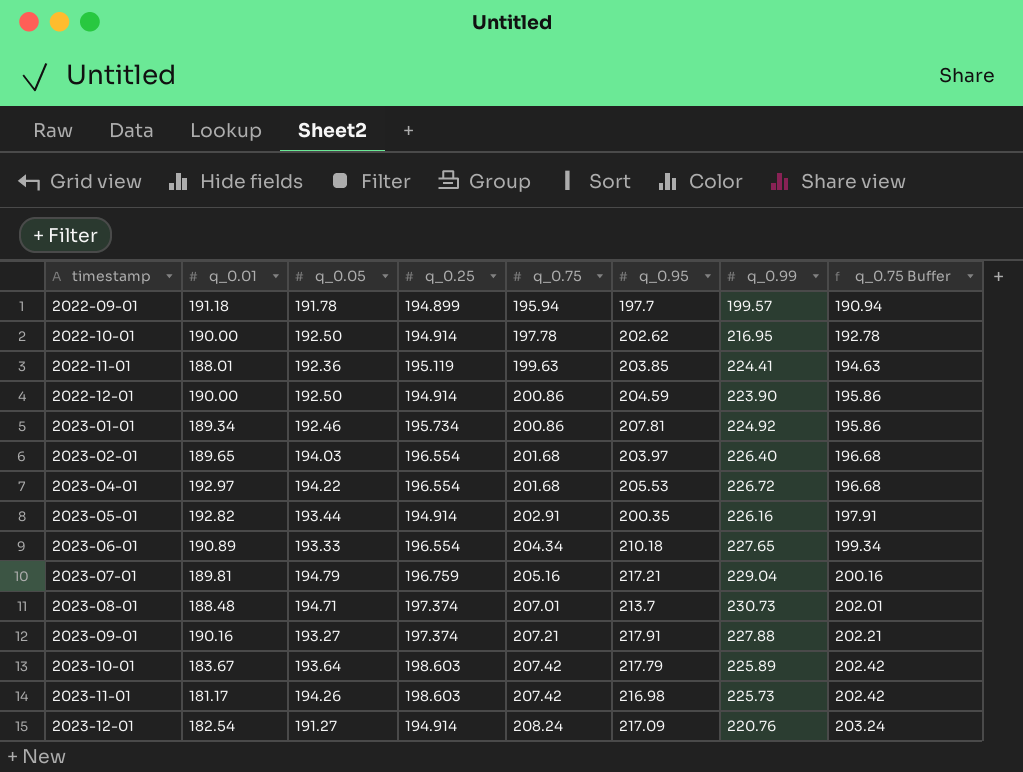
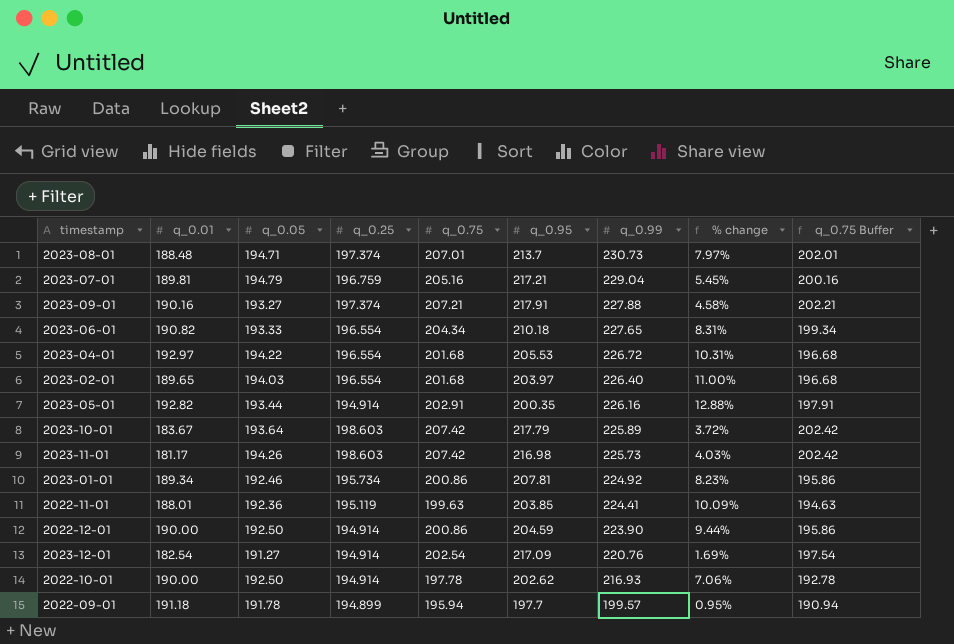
row order: timestamp ascending -> q_0.99 descending
column % change | formula: none -> ([q_0.99] - [q_0.95]) / [q_0.95]
2023-06-01 | q_0.01: 190.89 -> 190.82
2023-12-01 | q_0.75: 208.24 -> 202.54
2023-12-01 | q_0.75 Buffer: 203.24 -> 197.54
2022-10-01 | q_0.99: 216.95 -> 216.93

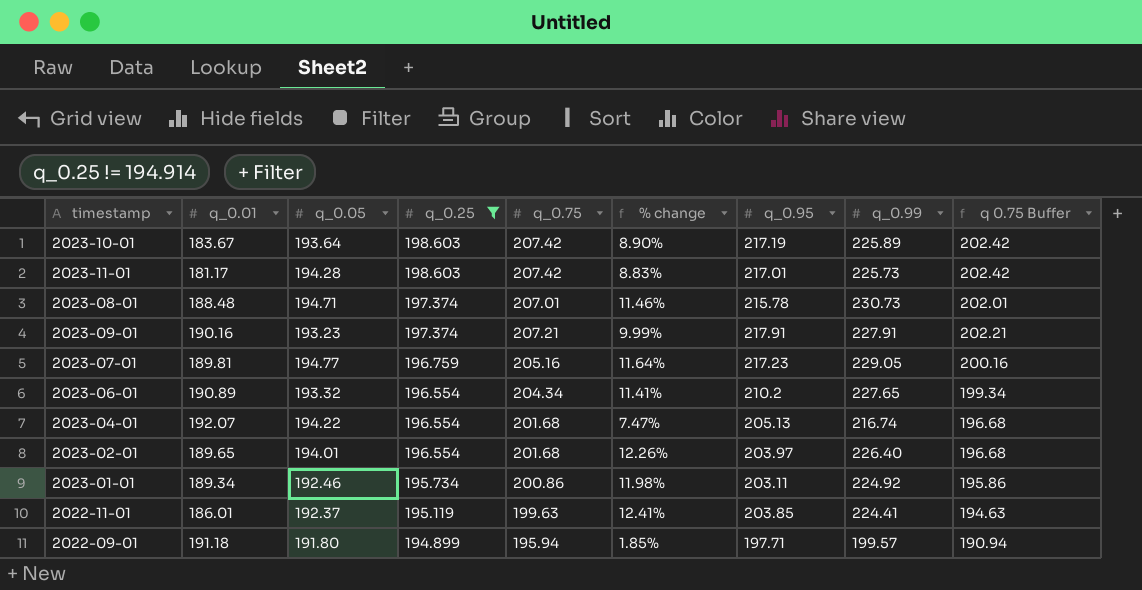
filter: none -> q_0.25 != 194.914
row order: q_0.99 descending -> q_0.25 descending
column % change | formula: ([q_0.99] - [q_0.95]) / [q_0.95] -> ([q_0.99] - [q_0.75]) / [q_0.75]
column % change | position: 8 -> 6
column name: q_0.75 Buffer -> q 0.75 Buffer
2023-10-01 | q_0.95: 217.79 -> 217.19
2023-11-01 | q_0.05: 194.26 -> 194.28
2023-11-01 | q_0.95: 216.98 -> 217.01
2023-08-01 | q_0.95: 213.7 -> 215.78
2023-09-01 | q_0.05: 193.27 -> 193.23
2023-09-01 | q_0.99: 227.88 -> 227.91
2023-07-01 | q_0.05: 194.79 -> 194.77
2023-07-01 | q_0.95: 217.21 -> 217.23
2023-07-01 | q_0.99: 229.04 -> 229.05
2023-06-01 | q_0.01: 190.82 -> 190.89
2023-06-01 | q_0.05: 193.33 -> 193.32
2023-06-01 | q_0.95: 210.18 -> 210.2
2023-04-01 | q_0.01: 192.97 -> 192.07
2023-04-01 | q_0.95: 205.53 -> 205.13
2023-04-01 | q_0.99: 226.72 -> 216.74
2023-02-01 | q_0.05: 194.03 -> 194.01
2023-01-01 | q_0.95: 207.81 -> 203.11
2022-11-01 | q_0.01: 188.01 -> 186.01
2022-11-01 | q_0.05: 192.36 -> 192.37
2022-09-01 | q_0.05: 191.78 -> 191.80
2022-09-01 | q_0.95: 197.7 -> 197.71

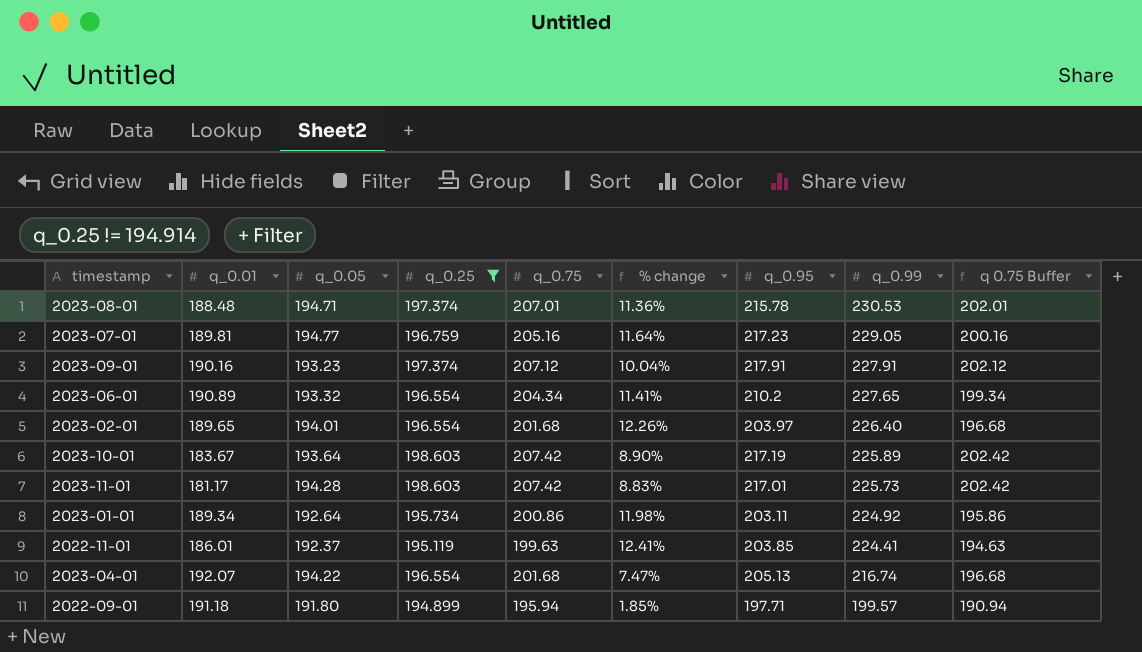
row order: q_0.25 descending -> q_0.99 descending
2023-08-01 | % change: 11.46% -> 11.36%
2023-08-01 | q_0.99: 230.73 -> 230.53
2023-09-01 | q_0.75: 207.21 -> 207.12
2023-09-01 | % change: 9.99% -> 10.04%
2023-09-01 | q 0.75 Buffer: 202.21 -> 202.12
2023-01-01 | q_0.05: 192.46 -> 192.64

